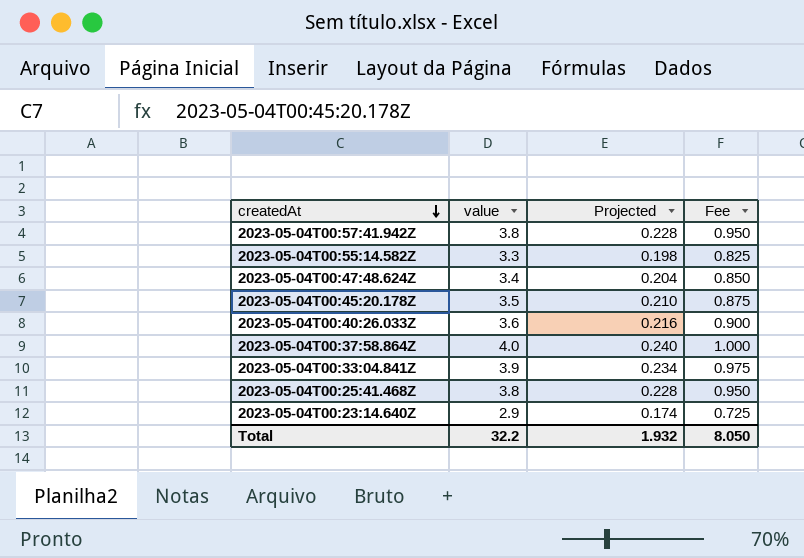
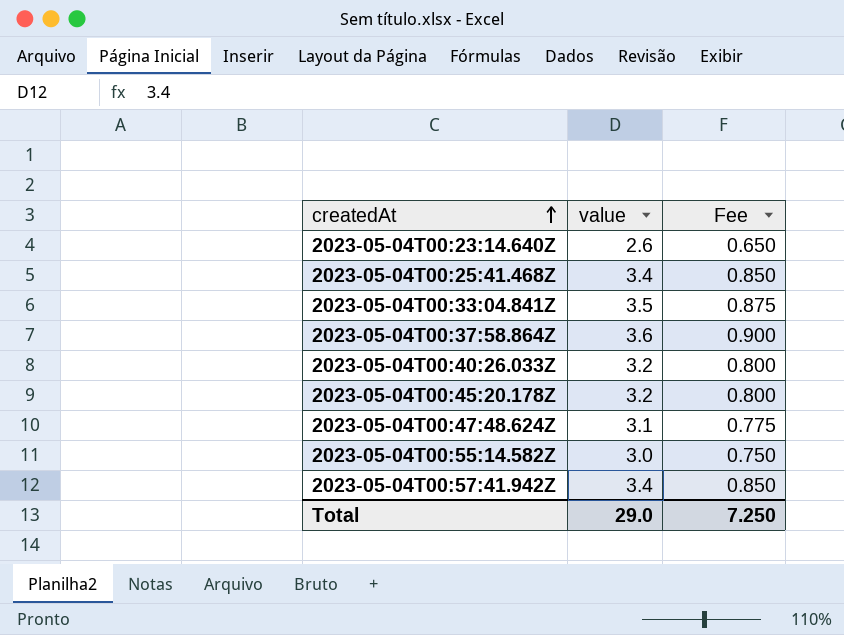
row order: createdAt descending -> createdAt ascending
column Projected | formula: [value] * 0.06 -> none
2023-05-04T00:23:14.640Z | value: 2.9 -> 2.6
2023-05-04T00:23:14.640Z | Fee: 0.725 -> 0.650
2023-05-04T00:25:41.468Z | value: 3.8 -> 3.4
2023-05-04T00:25:41.468Z | Fee: 0.950 -> 0.850
2023-05-04T00:33:04.841Z | value: 3.9 -> 3.5
2023-05-04T00:33:04.841Z | Fee: 0.975 -> 0.875
2023-05-04T00:37:58.864Z | value: 4.0 -> 3.6
2023-05-04T00:37:58.864Z | Fee: 1.000 -> 0.900
2023-05-04T00:40:26.033Z | value: 3.6 -> 3.2
2023-05-04T00:40:26.033Z | Fee: 0.900 -> 0.800
2023-05-04T00:45:20.178Z | value: 3.5 -> 3.2
2023-05-04T00:45:20.178Z | Fee: 0.875 -> 0.800
2023-05-04T00:47:48.624Z | value: 3.4 -> 3.1
2023-05-04T00:47:48.624Z | Fee: 0.850 -> 0.775
2023-05-04T00:55:14.582Z | value: 3.3 -> 3.0
2023-05-04T00:55:14.582Z | Fee: 0.825 -> 0.750
2023-05-04T00:57:41.942Z | value: 3.8 -> 3.4
2023-05-04T00:57:41.942Z | Fee: 0.950 -> 0.850
Total | value: 32.2 -> 29.0
Total | Fee: 8.050 -> 7.250

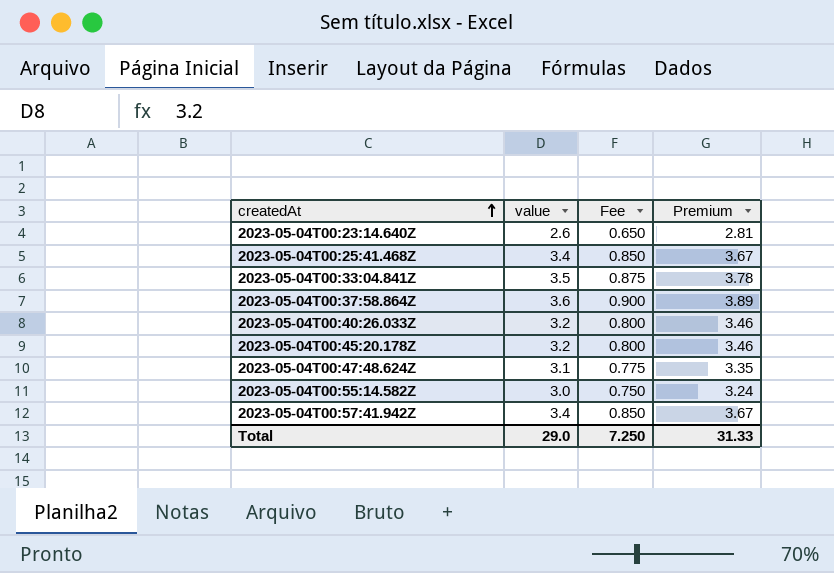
column Premium | formula: none -> [value] * 1.08

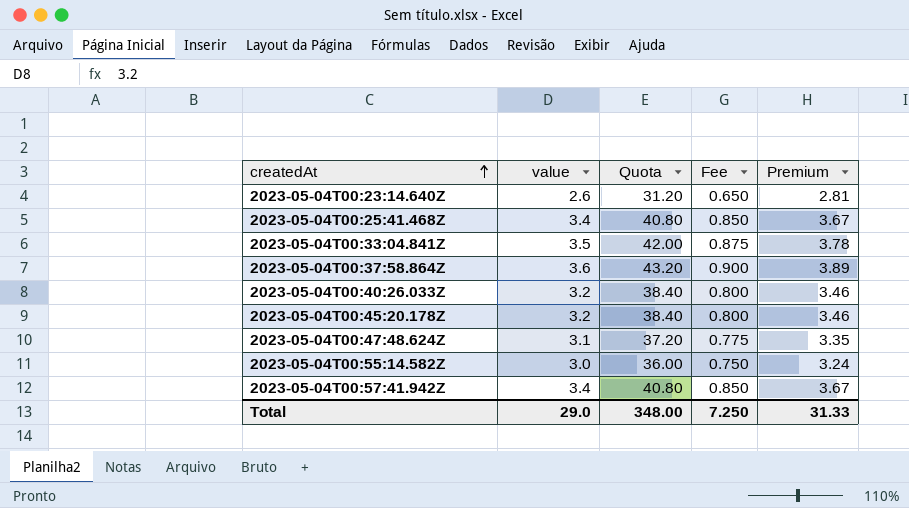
column Quota | formula: none -> [value] * 12

